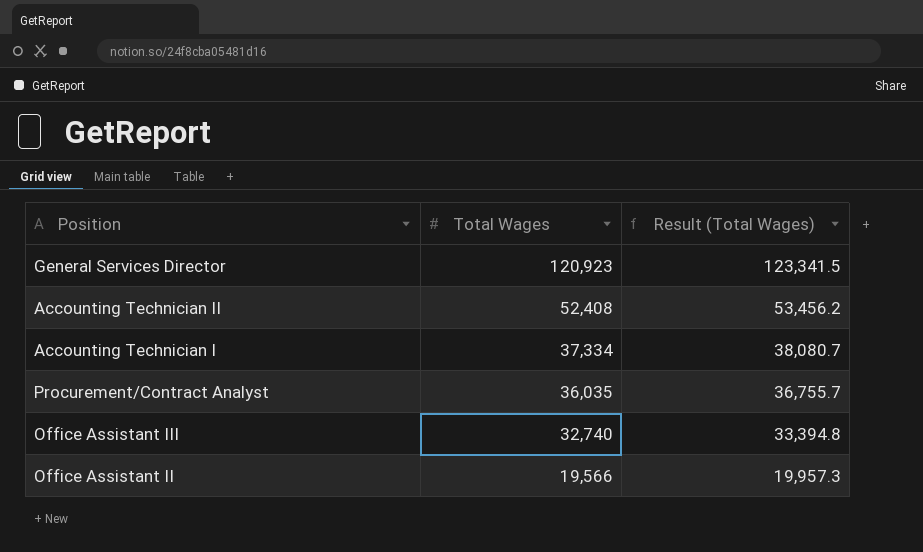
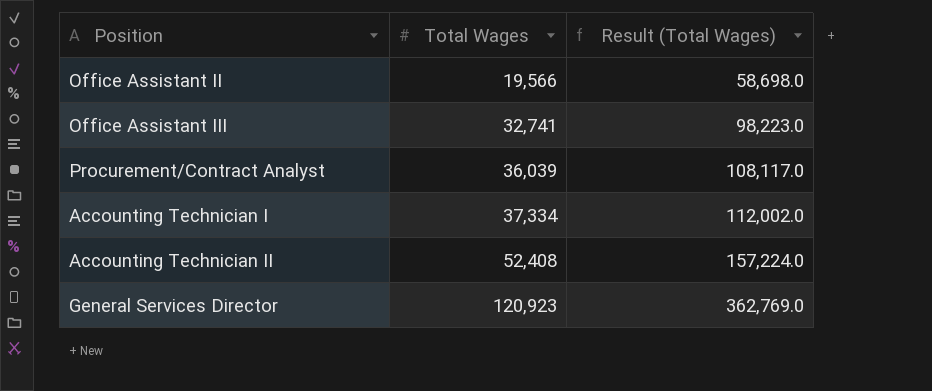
row order: Total Wages descending -> Total Wages ascending
column Result (Total Wages) | formula: [Total Wages] * 1.02 -> [Total Wages] * 3
Office Assistant III | Total Wages: 32,740 -> 32,741
Procurement/Contract Analyst | Total Wages: 36,035 -> 36,039

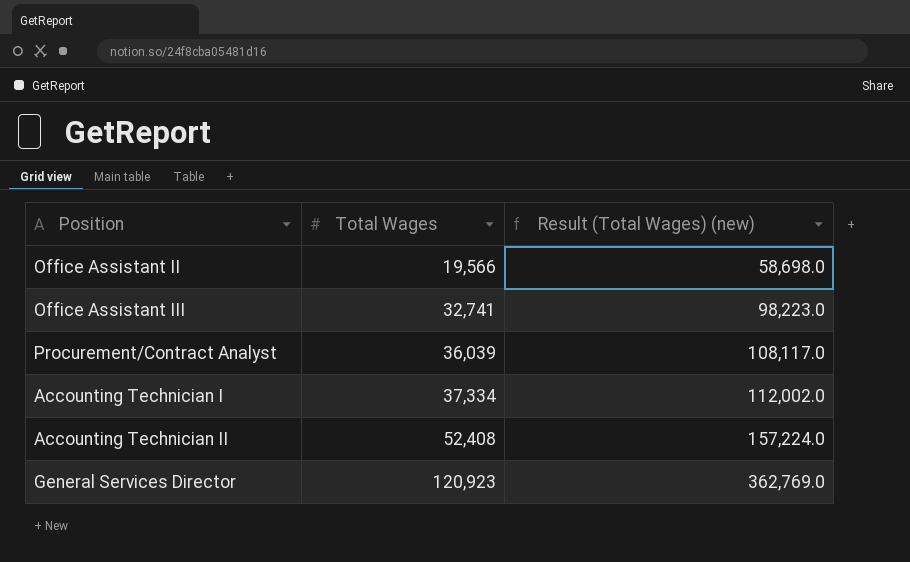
column name: Result (Total Wages) -> Result (Total Wages) (new)

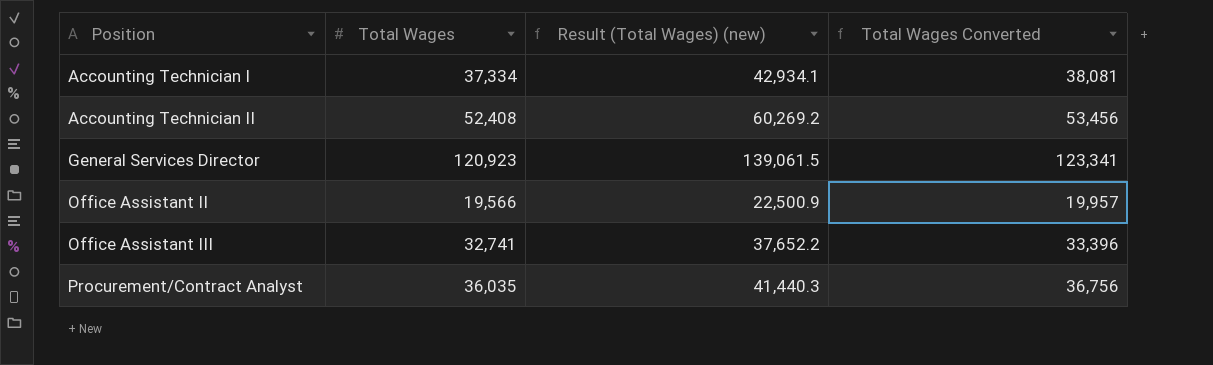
row order: Total Wages ascending -> Position ascending
column Result (Total Wages) (new) | formula: [Total Wages] * 3 -> [Total Wages] * 1.15
column Total Wages Converted | formula: none -> [Total Wages] * 1.02
Procurement/Contract Analyst | Total Wages: 36,039 -> 36,035

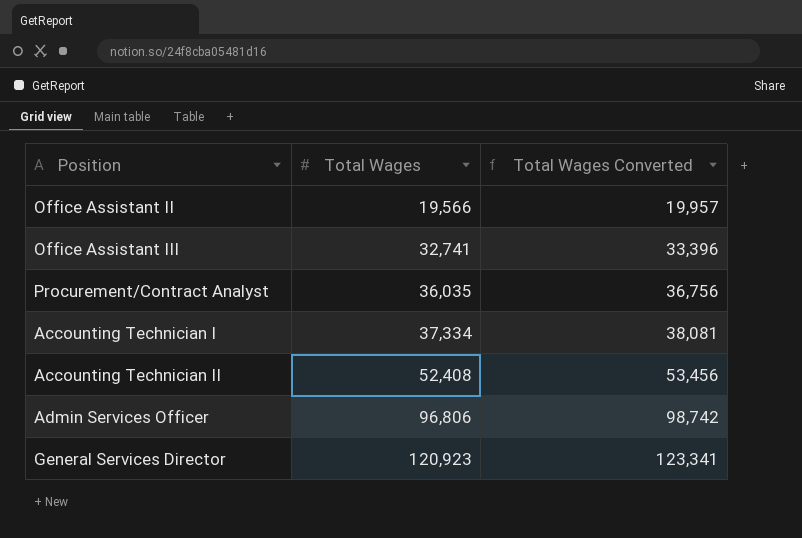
row order: Position ascending -> Total Wages ascending
column Result (Total Wages) (new) | formula: [Total Wages] * 1.15 -> none
row Admin Services Officer: none -> 96,806 | 98,742

